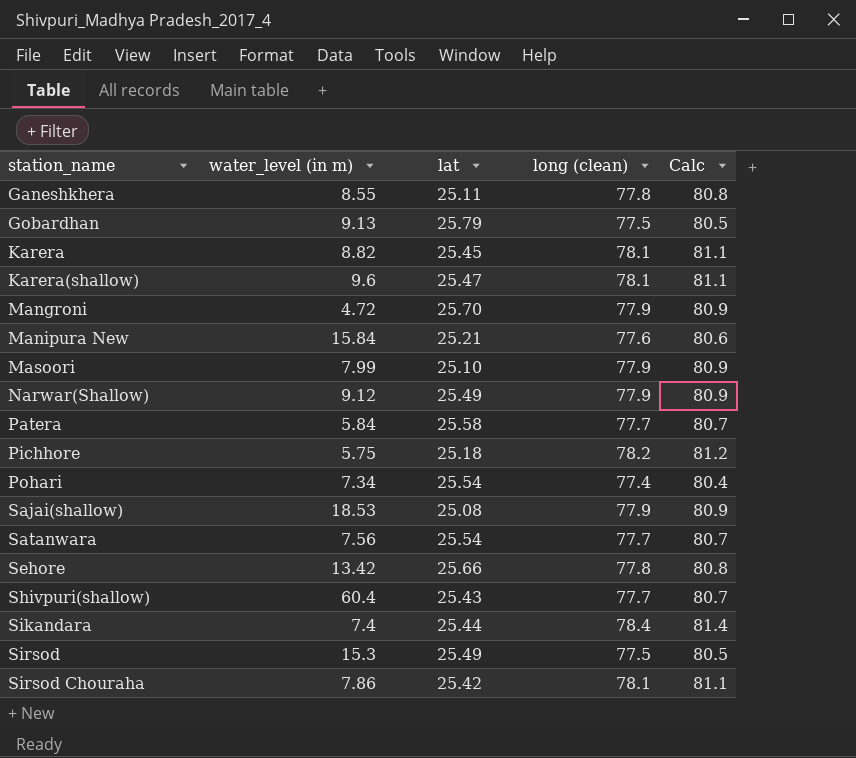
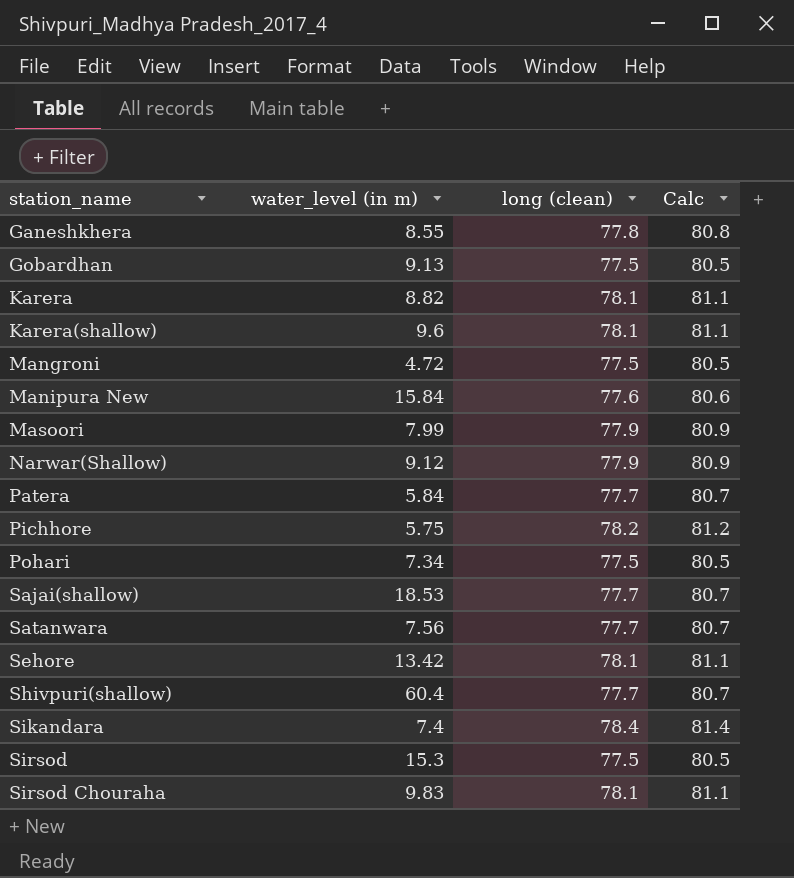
column lat | position: 3 -> none
Mangroni | long (clean): 77.9 -> 77.5
Mangroni | Calc: 80.9 -> 80.5
Pohari | long (clean): 77.4 -> 77.5
Pohari | Calc: 80.4 -> 80.5
Sajai(shallow) | long (clean): 77.9 -> 77.7
Sajai(shallow) | Calc: 80.9 -> 80.7
Sehore | long (clean): 77.8 -> 78.1
Sehore | Calc: 80.8 -> 81.1
Sirsod Chouraha | water_level (in m): 7.86 -> 9.83

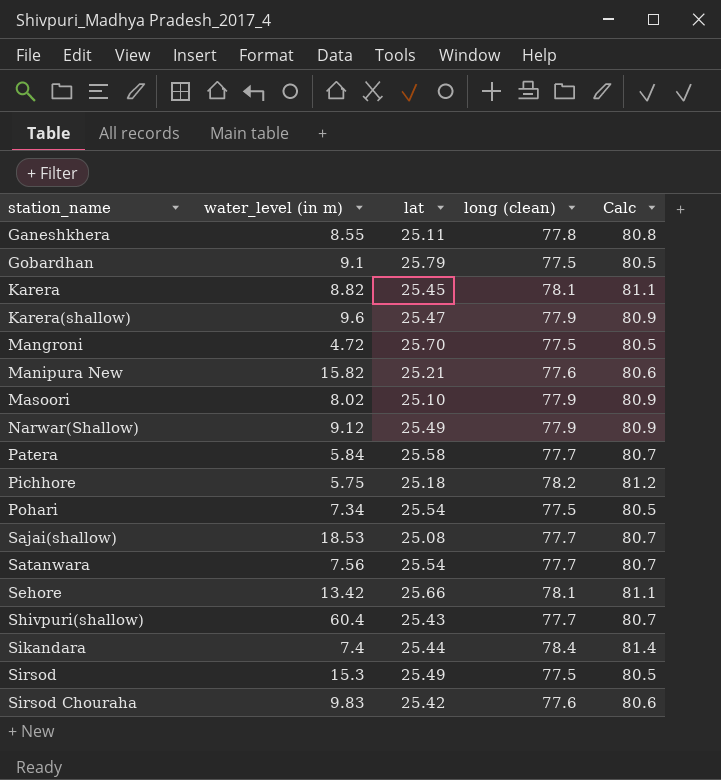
column lat | position: none -> 3
Gobardhan | water_level (in m): 9.13 -> 9.1
Karera(shallow) | long (clean): 78.1 -> 77.9
Karera(shallow) | Calc: 81.1 -> 80.9
Manipura New | water_level (in m): 15.84 -> 15.82
Masoori | water_level (in m): 7.99 -> 8.02
Sirsod Chouraha | long (clean): 78.1 -> 77.6
Sirsod Chouraha | Calc: 81.1 -> 80.6

